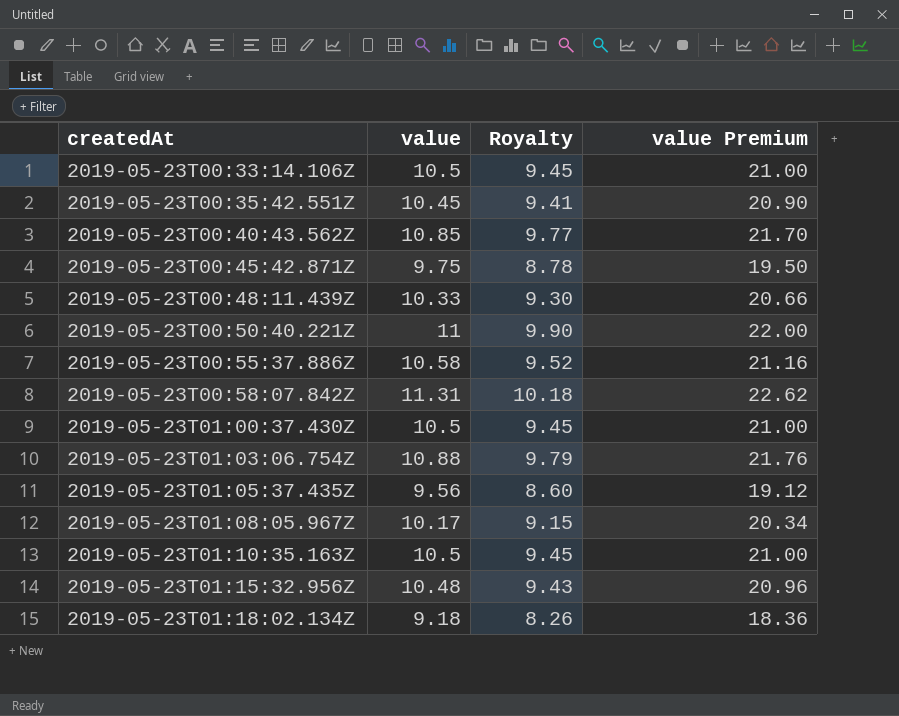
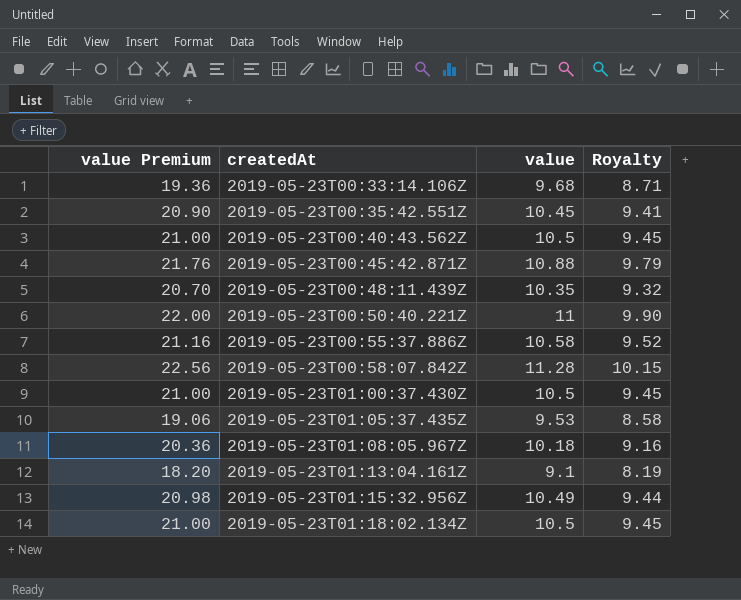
column value Premium | position: 4 -> 1
row 2019-05-23T01:03:06.754Z: 10.88 | 9.79 | 21.76 -> none
row 2019-05-23T01:10:35.163Z: 10.5 | 9.45 | 21.00 -> none
2019-05-23T00:33:14.106Z | value Premium: 21.00 -> 19.36
2019-05-23T00:33:14.106Z | value: 10.5 -> 9.68
2019-05-23T00:33:14.106Z | Royalty: 9.45 -> 8.71
2019-05-23T00:40:43.562Z | value Premium: 21.70 -> 21.00
2019-05-23T00:40:43.562Z | value: 10.85 -> 10.5
2019-05-23T00:40:43.562Z | Royalty: 9.77 -> 9.45
2019-05-23T00:45:42.871Z | value Premium: 19.50 -> 21.76
2019-05-23T00:45:42.871Z | value: 9.75 -> 10.88
2019-05-23T00:45:42.871Z | Royalty: 8.78 -> 9.79
2019-05-23T00:48:11.439Z | value Premium: 20.66 -> 20.70
2019-05-23T00:48:11.439Z | value: 10.33 -> 10.35
2019-05-23T00:48:11.439Z | Royalty: 9.30 -> 9.32
2019-05-23T00:58:07.842Z | value Premium: 22.62 -> 22.56
2019-05-23T00:58:07.842Z | value: 11.31 -> 11.28
2019-05-23T00:58:07.842Z | Royalty: 10.18 -> 10.15
2019-05-23T01:05:37.435Z | value Premium: 19.12 -> 19.06
2019-05-23T01:05:37.435Z | value: 9.56 -> 9.53
2019-05-23T01:05:37.435Z | Royalty: 8.60 -> 8.58
2019-05-23T01:08:05.967Z | value Premium: 20.34 -> 20.36
2019-05-23T01:08:05.967Z | value: 10.17 -> 10.18
2019-05-23T01:08:05.967Z | Royalty: 9.15 -> 9.16
row 2019-05-23T01:13:04.161Z: none -> 18.20 | 9.1 | 8.19
2019-05-23T01:15:32.956Z | value Premium: 20.96 -> 20.98
2019-05-23T01:15:32.956Z | value: 10.48 -> 10.49
2019-05-23T01:15:32.956Z | Royalty: 9.43 -> 9.44
2019-05-23T01:18:02.134Z | value Premium: 18.36 -> 21.00
2019-05-23T01:18:02.134Z | value: 9.18 -> 10.5
2019-05-23T01:18:02.134Z | Royalty: 8.26 -> 9.45

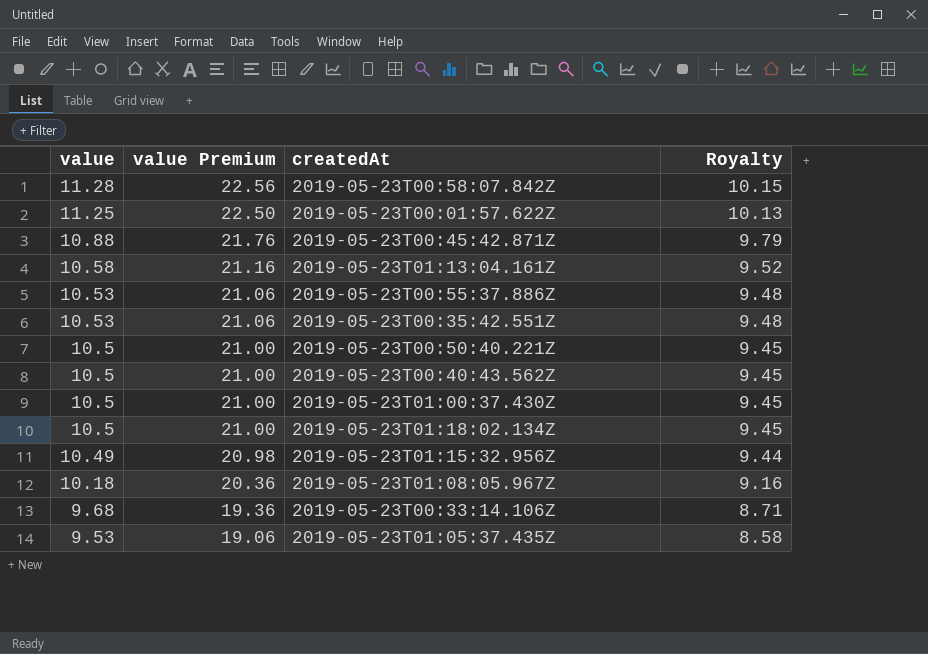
row order: createdAt ascending -> value descending
column value | position: 3 -> 1
row 2019-05-23T00:48:11.439Z: 20.70 | 10.35 | 9.32 -> none
row 2019-05-23T00:01:57.622Z: none -> 11.25 | 22.50 | 10.13
2019-05-23T01:13:04.161Z | value: 9.1 -> 10.58
2019-05-23T01:13:04.161Z | value Premium: 18.20 -> 21.16
2019-05-23T01:13:04.161Z | Royalty: 8.19 -> 9.52
2019-05-23T00:55:37.886Z | value: 10.58 -> 10.53
2019-05-23T00:55:37.886Z | value Premium: 21.16 -> 21.06
2019-05-23T00:55:37.886Z | Royalty: 9.52 -> 9.48
2019-05-23T00:35:42.551Z | value: 10.45 -> 10.53
2019-05-23T00:35:42.551Z | value Premium: 20.90 -> 21.06
2019-05-23T00:35:42.551Z | Royalty: 9.41 -> 9.48
2019-05-23T00:50:40.221Z | value: 11 -> 10.5
2019-05-23T00:50:40.221Z | value Premium: 22.00 -> 21.00
2019-05-23T00:50:40.221Z | Royalty: 9.90 -> 9.45

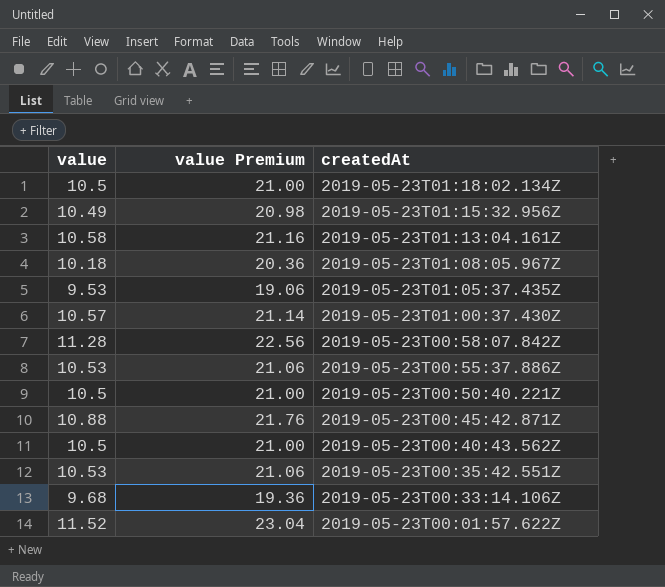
row order: value descending -> createdAt descending
column Royalty | formula: [value] * 0.9 -> none
2019-05-23T01:00:37.430Z | value: 10.5 -> 10.57
2019-05-23T01:00:37.430Z | value Premium: 21.00 -> 21.14
2019-05-23T00:01:57.622Z | value: 11.25 -> 11.52
2019-05-23T00:01:57.622Z | value Premium: 22.50 -> 23.04

